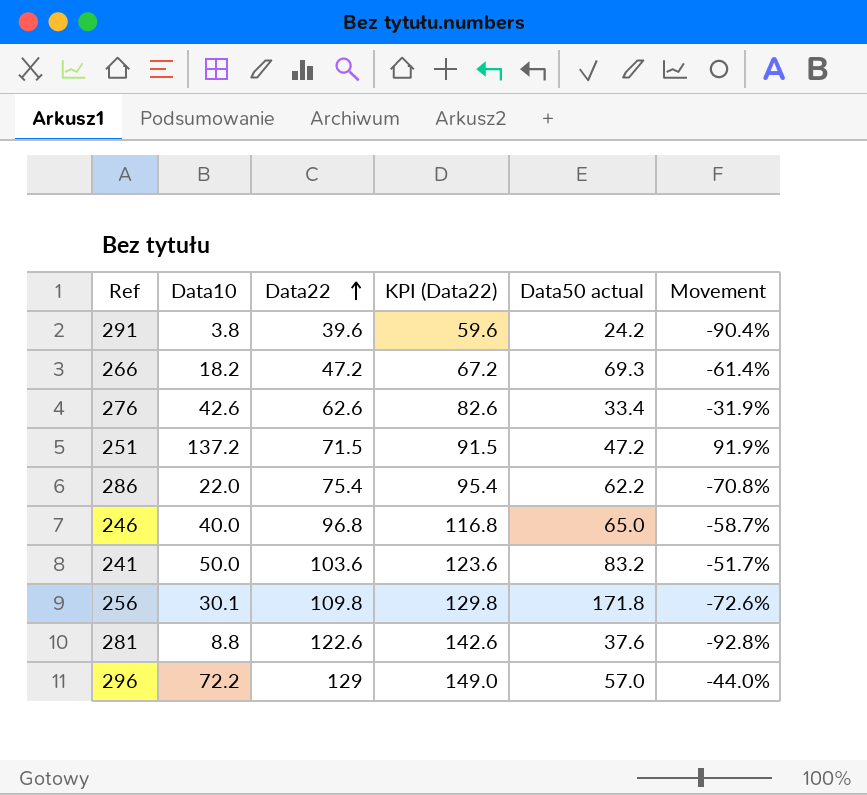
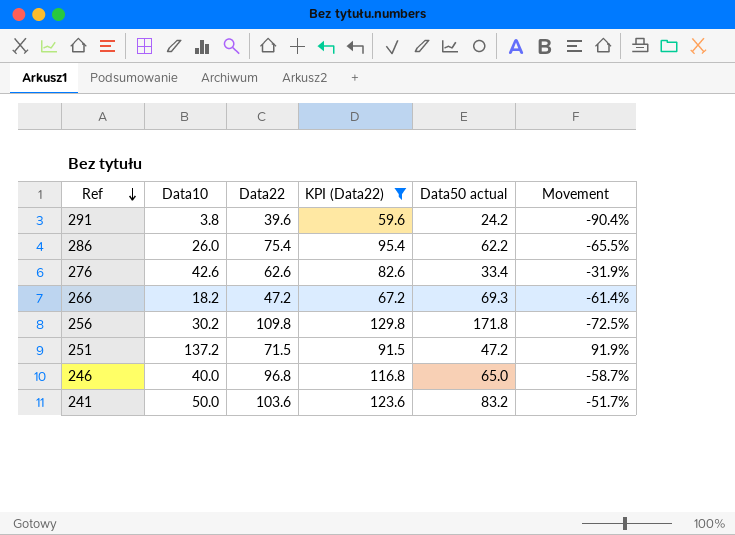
filter: none -> KPI (Data22) <= 129.8
row order: Data22 ascending -> Ref descending
286 | Data10: 22.0 -> 26.0
286 | Movement: -70.8% -> -65.5%
256 | Data10: 30.1 -> 30.2
256 | Movement: -72.6% -> -72.5%

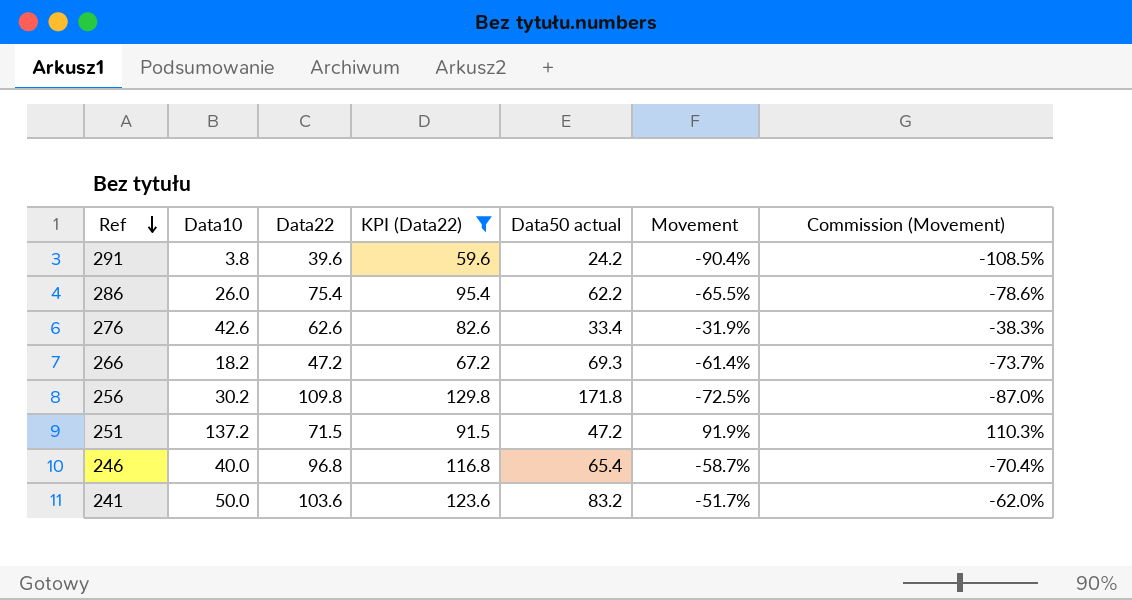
column Commission (Movement) | formula: none -> [Movement] * 1.2
246 | Data50 actual: 65.0 -> 65.4

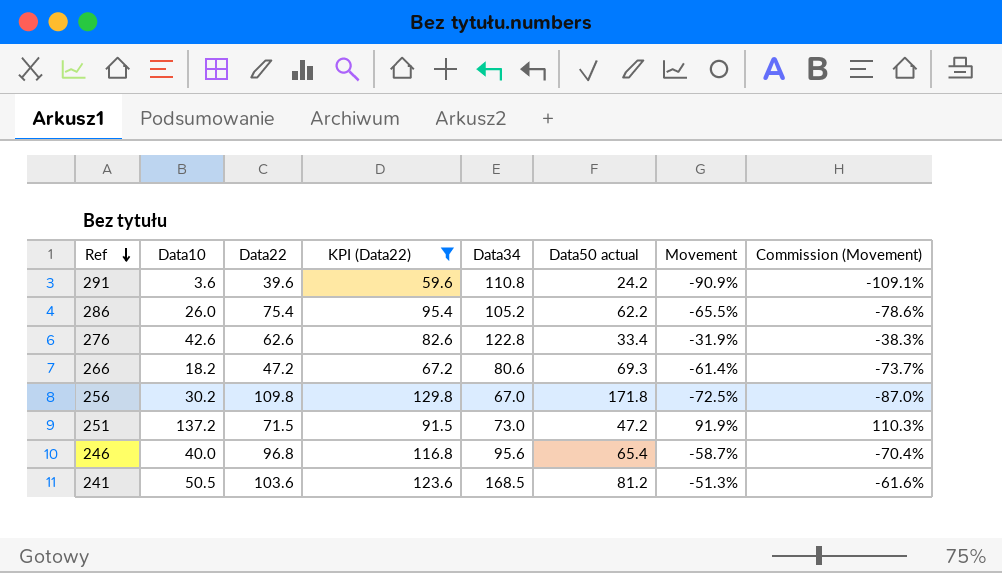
column Data34 | position: none -> 5
291 | Data10: 3.8 -> 3.6
291 | Movement: -90.4% -> -90.9%
291 | Commission (Movement): -108.5% -> -109.1%
241 | Data10: 50.0 -> 50.5
241 | Data50 actual: 83.2 -> 81.2
241 | Movement: -51.7% -> -51.3%
241 | Commission (Movement): -62.0% -> -61.6%

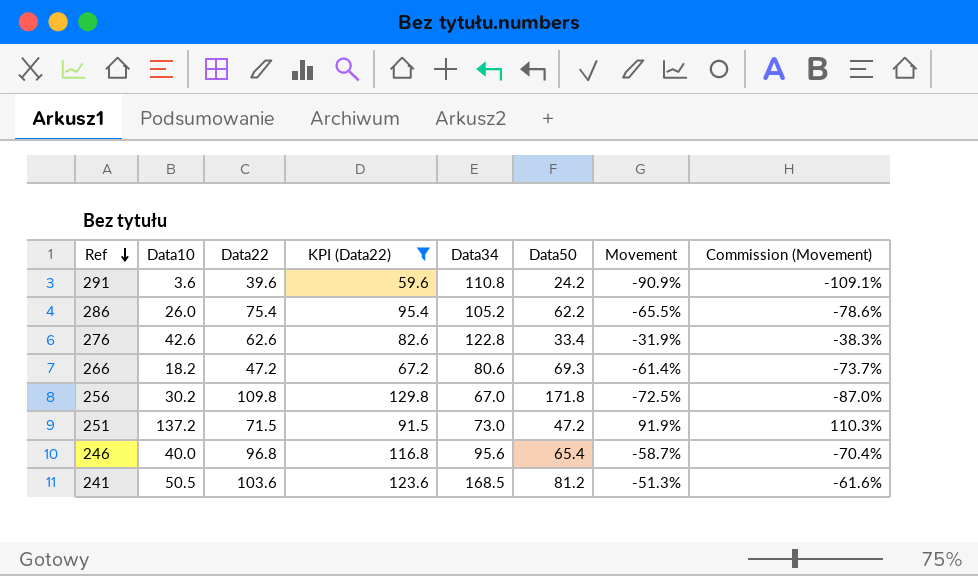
column name: Data50 actual -> Data50

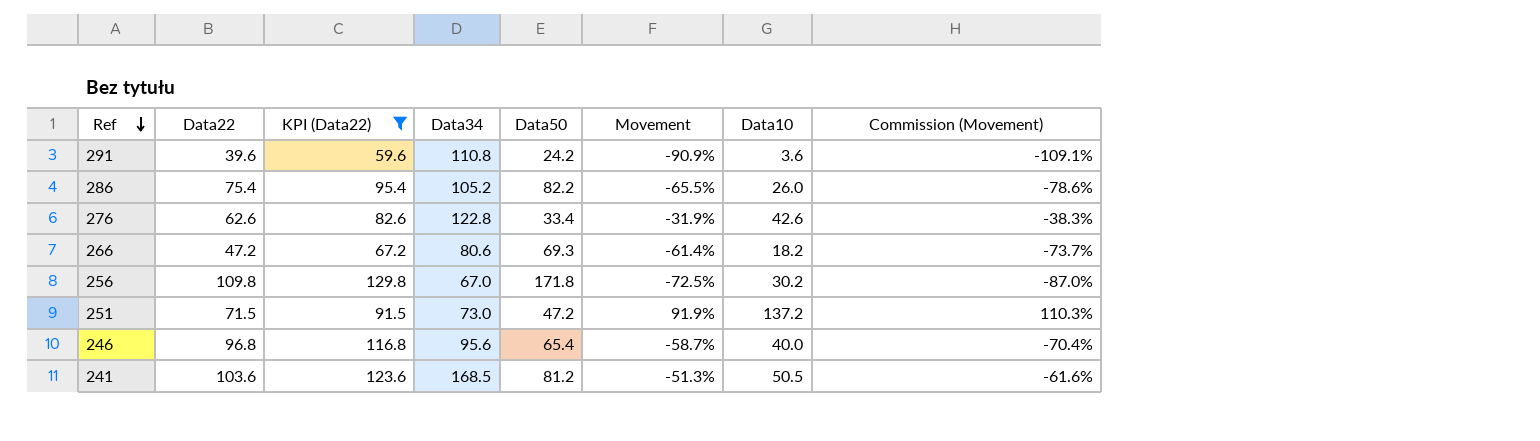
column Data10 | position: 2 -> 7
286 | Data50: 62.2 -> 82.2

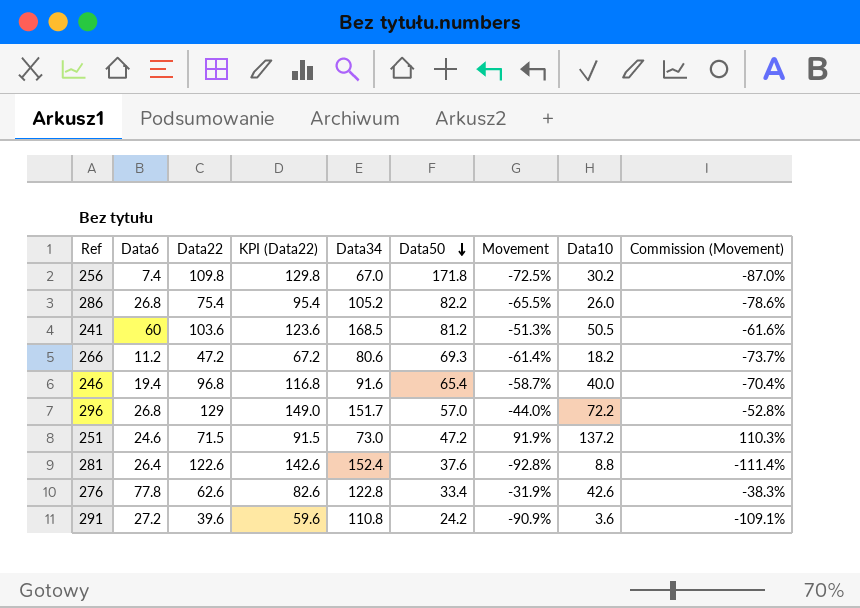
filter: KPI (Data22) <= 129.8 -> none
row order: Ref descending -> Data50 descending
column Data6 | position: none -> 2
246 | Data34: 95.6 -> 91.6

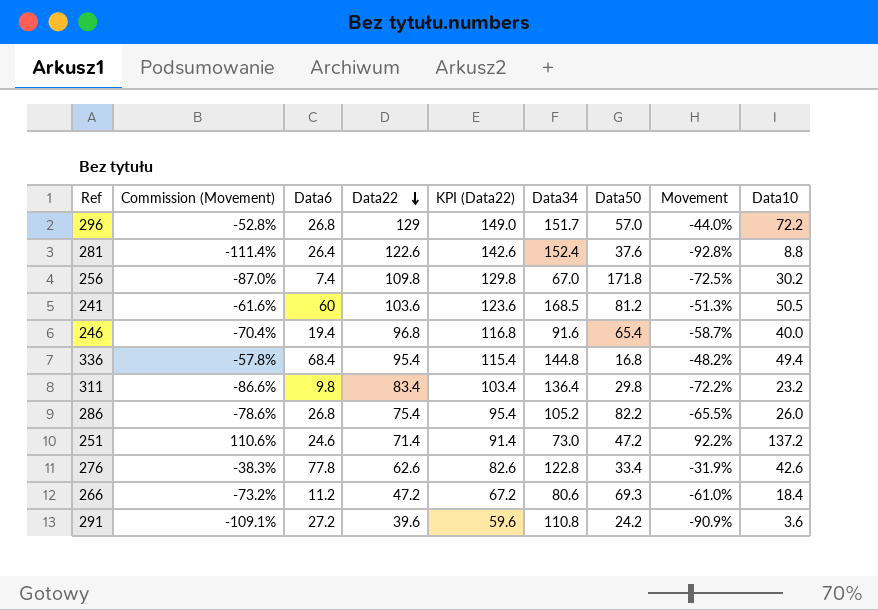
row order: Data50 descending -> Data22 descending
column Commission (Movement) | position: 9 -> 2
row 336: none -> -57.8% | 68.4 | 95.4 | 115.4 | 144.8 | 16.8 | -48.2% | 49.4
row 311: none -> -86.6% | 9.8 | 83.4 | 103.4 | 136.4 | 29.8 | -72.2% | 23.2
251 | Commission (Movement): 110.3% -> 110.6%
251 | Data22: 71.5 -> 71.4
251 | KPI (Data22): 91.5 -> 91.4
251 | Movement: 91.9% -> 92.2%
266 | Commission (Movement): -73.7% -> -73.2%
266 | Movement: -61.4% -> -61.0%
266 | Data10: 18.2 -> 18.4

